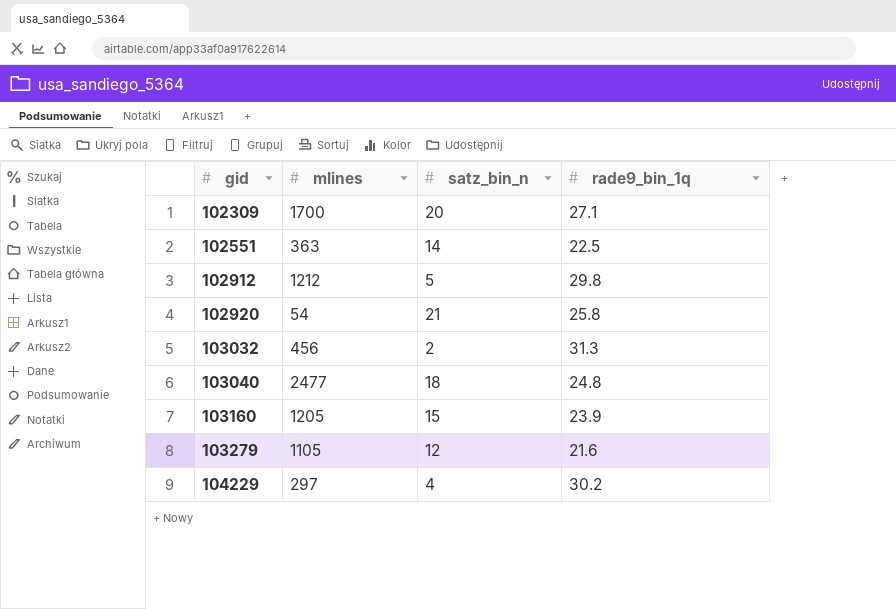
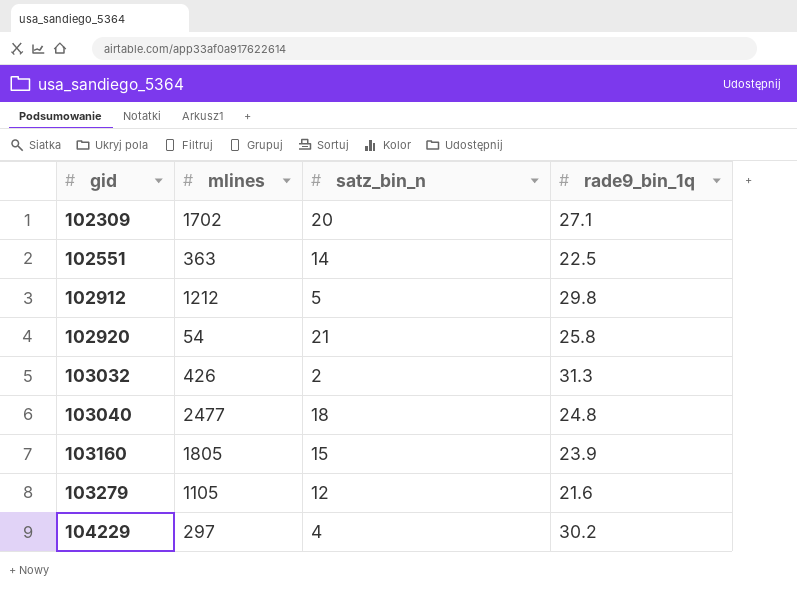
102309 | mlines: 1700 -> 1702
103032 | mlines: 456 -> 426
103160 | mlines: 1205 -> 1805

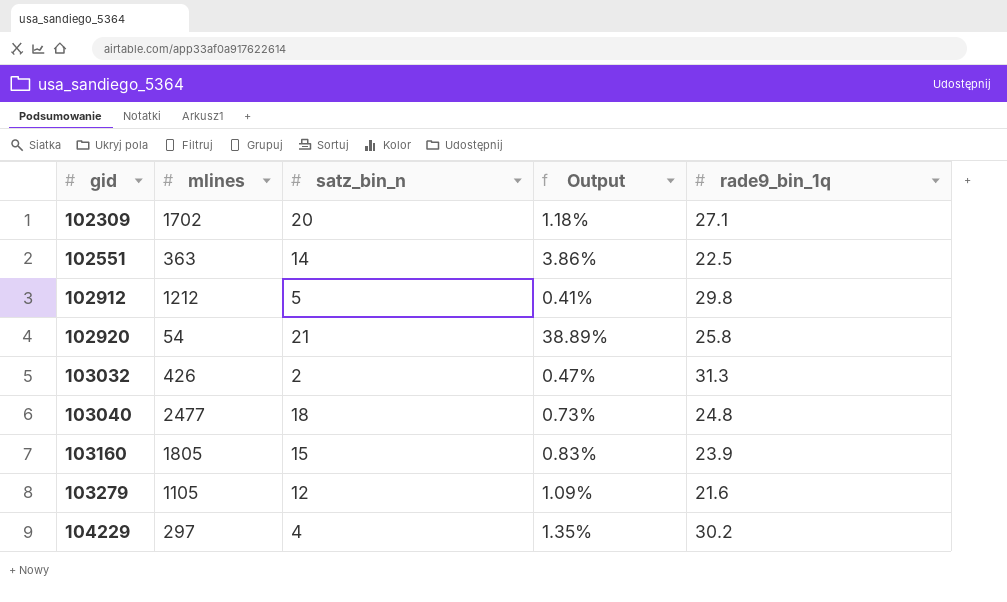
column Output | formula: none -> [satz_bin_n] / [mlines]

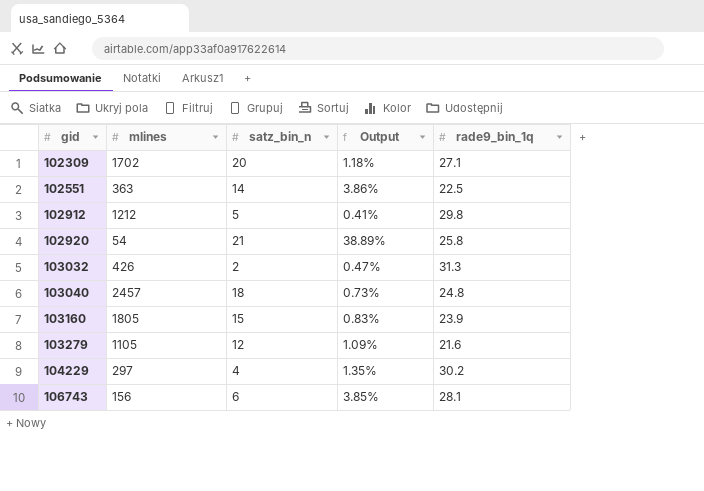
103040 | mlines: 2477 -> 2457
row 106743: none -> 156 | 6 | 3.85% | 28.1

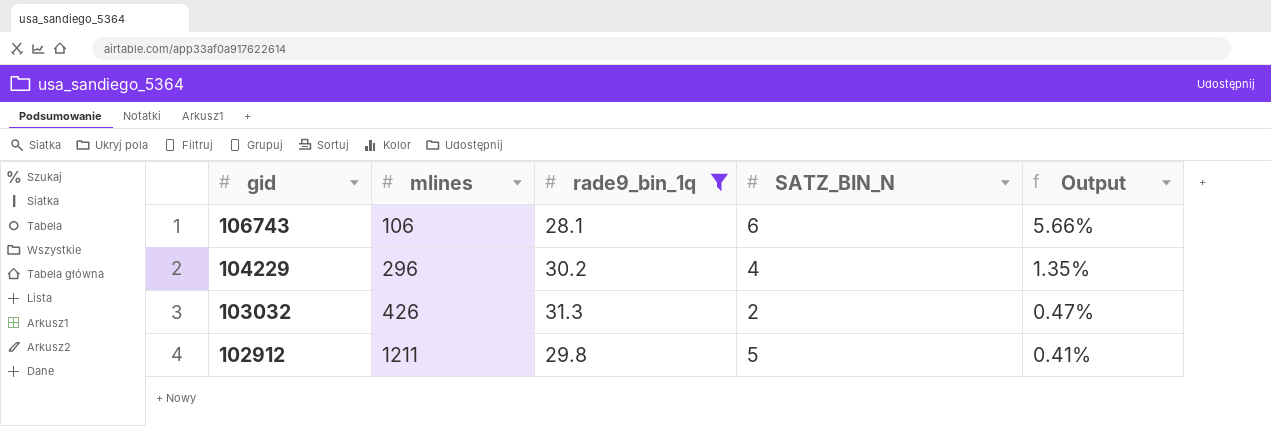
filter: none -> rade9_bin_1q >= 28.1
row order: gid ascending -> gid descending
column rade9_bin_1q | position: 5 -> 3
column name: satz_bin_n -> SATZ_BIN_N
106743 | mlines: 156 -> 106
106743 | Output: 3.85% -> 5.66%
104229 | mlines: 297 -> 296
102912 | mlines: 1212 -> 1211

